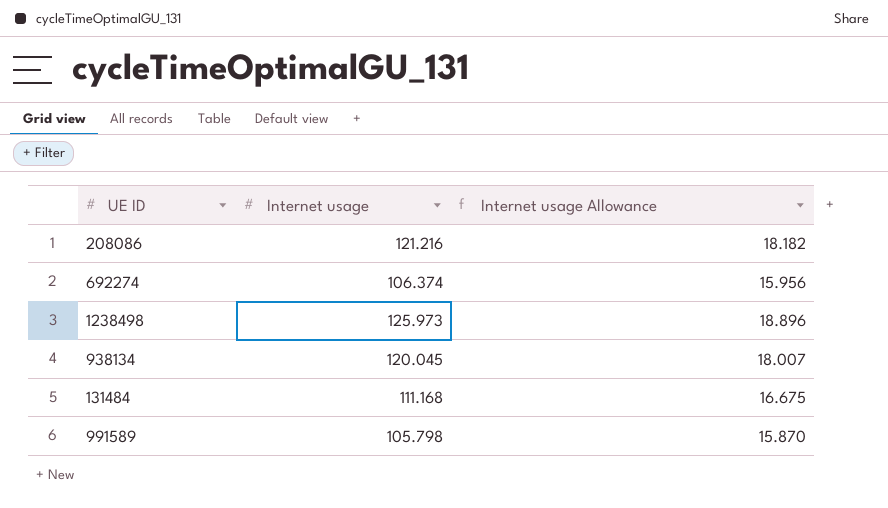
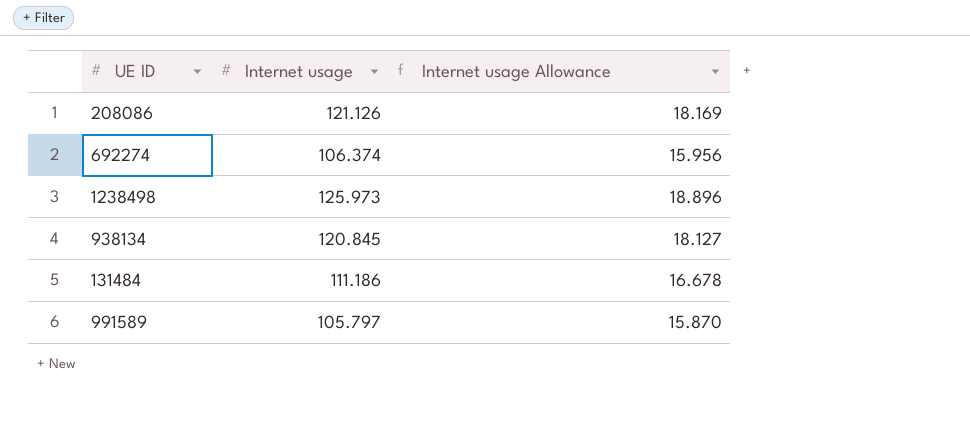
208086 | Internet usage: 121.216 -> 121.126
208086 | Internet usage Allowance: 18.182 -> 18.169
938134 | Internet usage: 120.045 -> 120.845
938134 | Internet usage Allowance: 18.007 -> 18.127
131484 | Internet usage: 111.168 -> 111.186
131484 | Internet usage Allowance: 16.675 -> 16.678
991589 | Internet usage: 105.798 -> 105.797

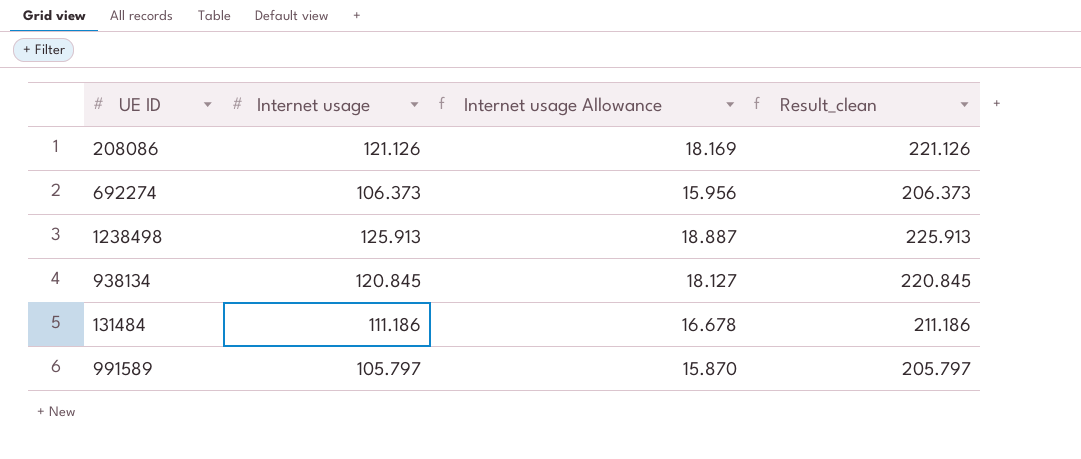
column Result_clean | formula: none -> [Internet usage] + 100
692274 | Internet usage: 106.374 -> 106.373
1238498 | Internet usage: 125.973 -> 125.913
1238498 | Internet usage Allowance: 18.896 -> 18.887

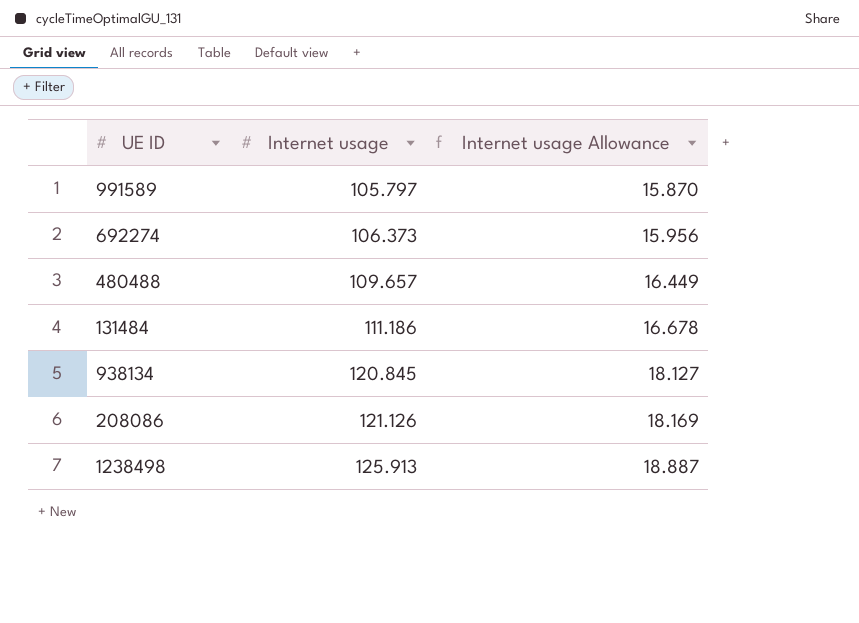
row order: none -> Internet usage ascending
column Result_clean | formula: [Internet usage] + 100 -> none
row 480488: none -> 109.657 | 16.449

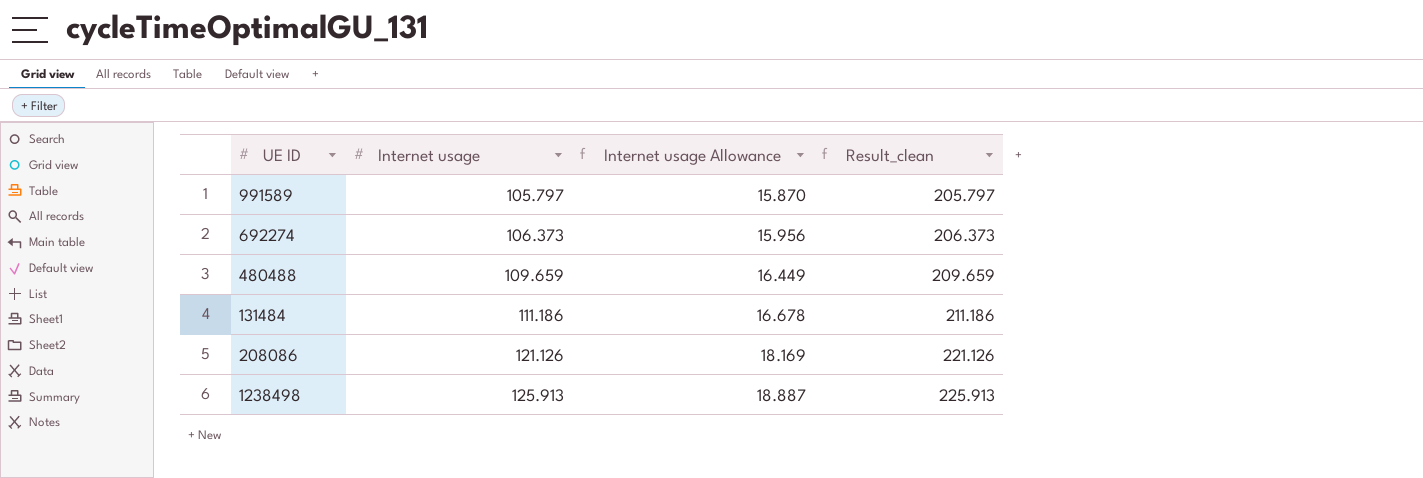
column Result_clean | formula: none -> [Internet usage] + 100
row 938134: 120.845 | 18.127 -> none
480488 | Internet usage: 109.657 -> 109.659

